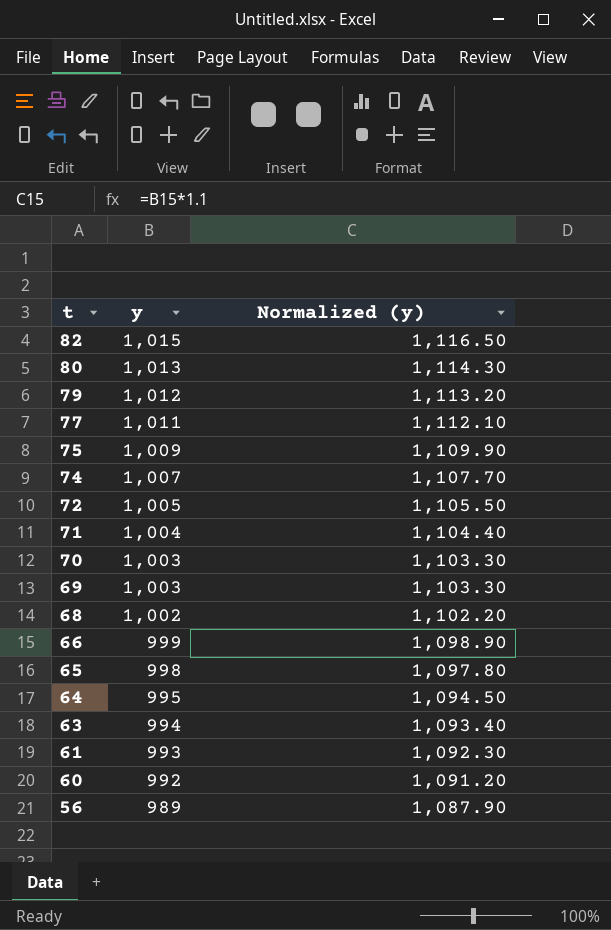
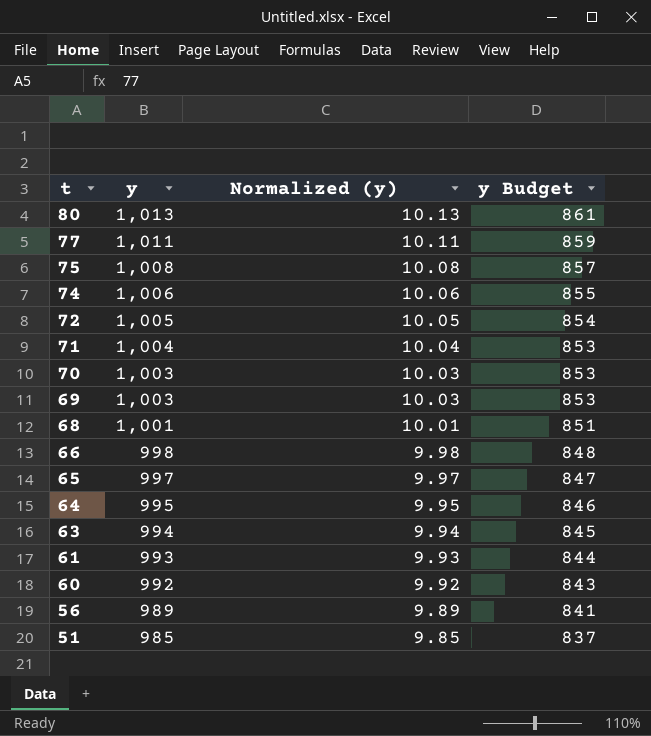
column Normalized (y) | formula: [y] * 1.1 -> [y] * 0.01
column y Budget | formula: none -> [y] * 0.85
row 82: 1,015 | 1,116.50 -> none
row 79: 1,012 | 1,113.20 -> none
75 | y: 1,009 -> 1,008
74 | y: 1,007 -> 1,006
68 | y: 1,002 -> 1,001
66 | y: 999 -> 998
65 | y: 998 -> 997
row 51: none -> 985 | 9.85 | 837

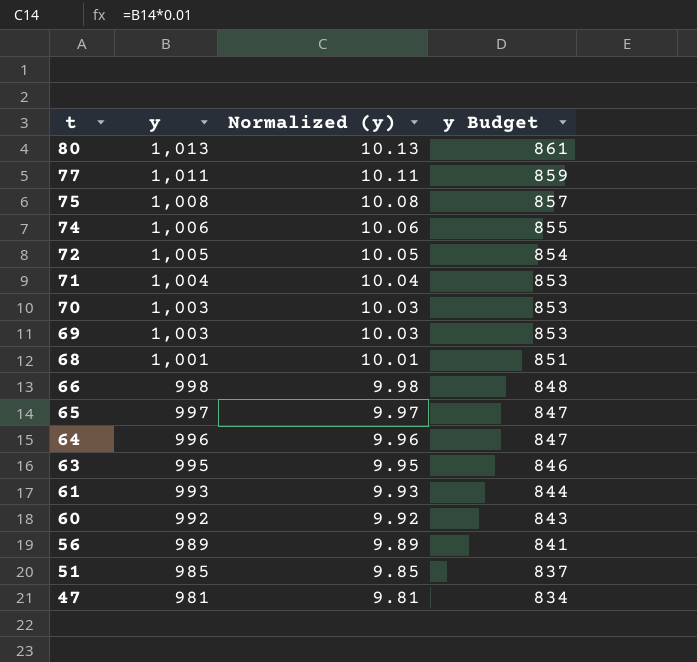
64 | y: 995 -> 996
64 | Normalized (y): 9.95 -> 9.96
64 | y Budget: 846 -> 847
63 | y: 994 -> 995
63 | Normalized (y): 9.94 -> 9.95
63 | y Budget: 845 -> 846
row 47: none -> 981 | 9.81 | 834

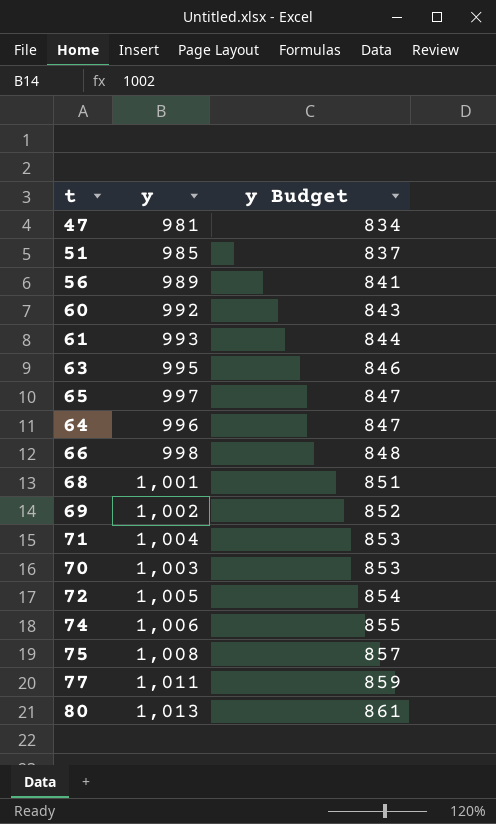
row order: t descending -> y Budget ascending
column Normalized (y) | formula: [y] * 0.01 -> none
69 | y: 1,003 -> 1,002
69 | y Budget: 853 -> 852

